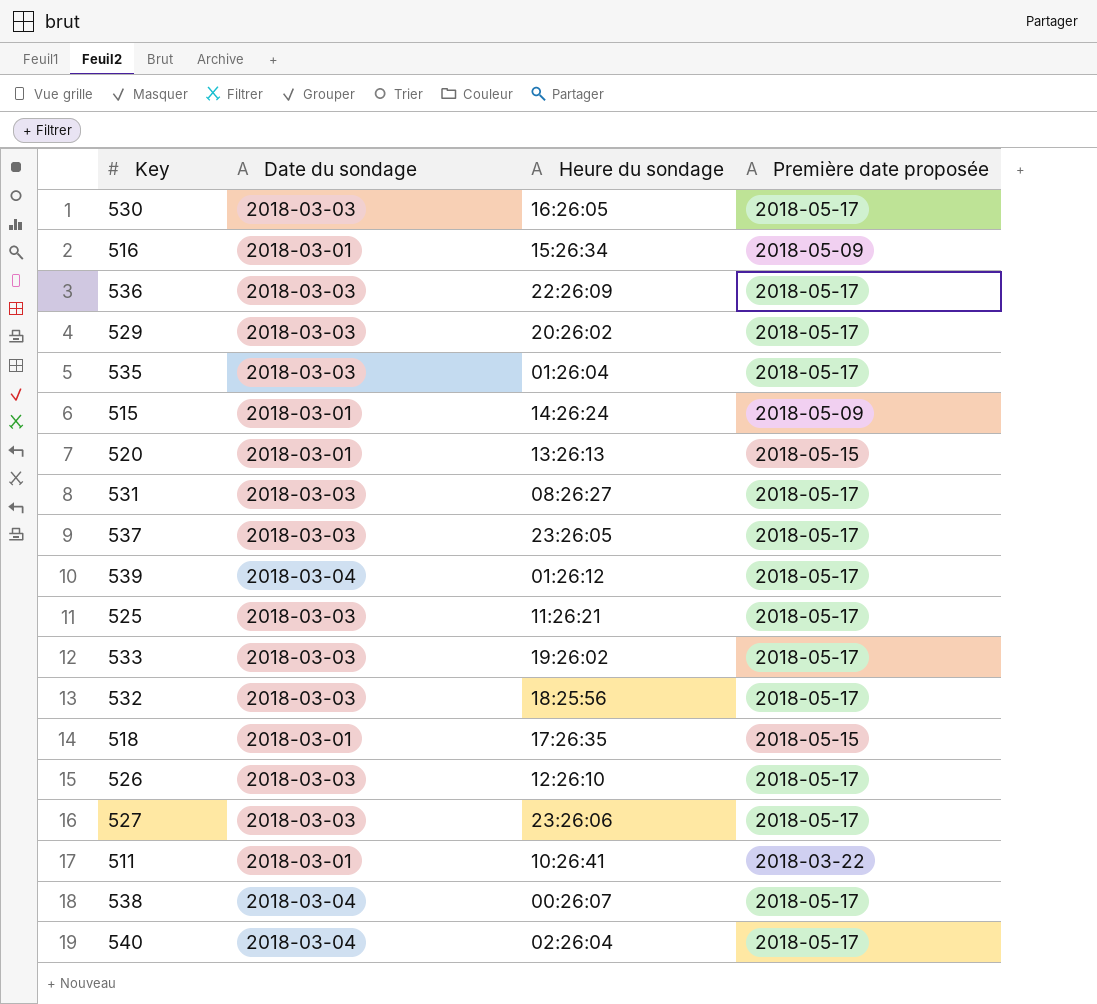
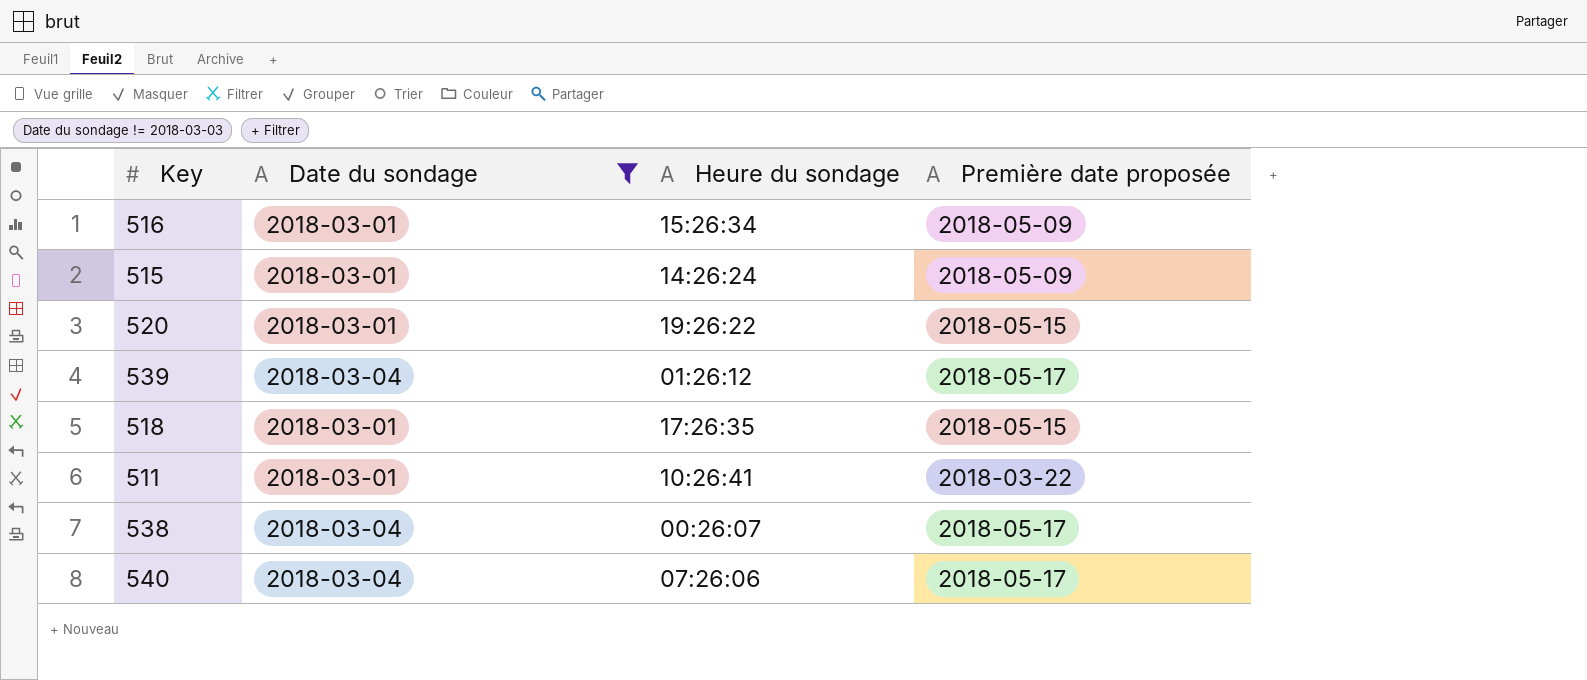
filter: none -> Date du sondage != 2018-03-03
520 | Heure du sondage: 13:26:13 -> 19:26:22
540 | Heure du sondage: 02:26:04 -> 07:26:06

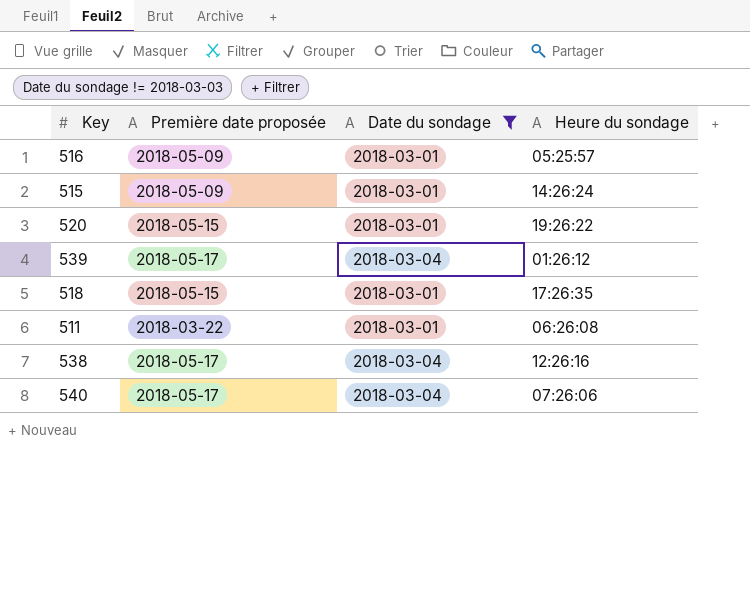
column Première date proposée | position: 4 -> 2
516 | Heure du sondage: 15:26:34 -> 05:25:57
511 | Heure du sondage: 10:26:41 -> 06:26:08
538 | Heure du sondage: 00:26:07 -> 12:26:16

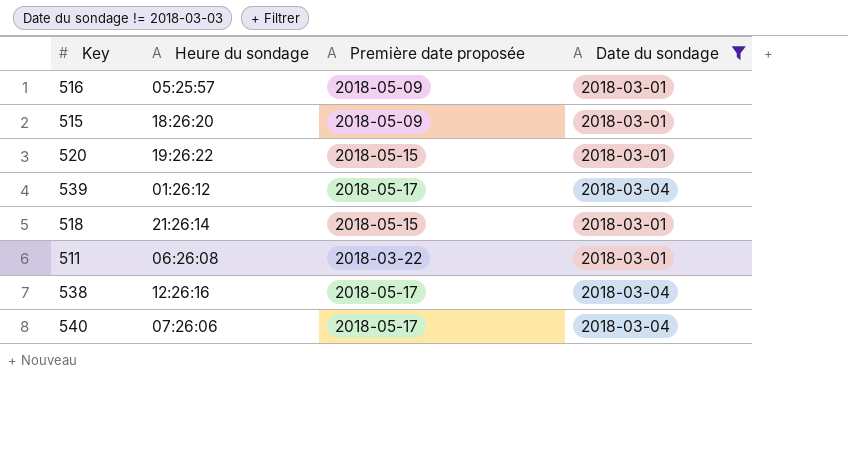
column Heure du sondage | position: 4 -> 2
515 | Heure du sondage: 14:26:24 -> 18:26:20
518 | Heure du sondage: 17:26:35 -> 21:26:14

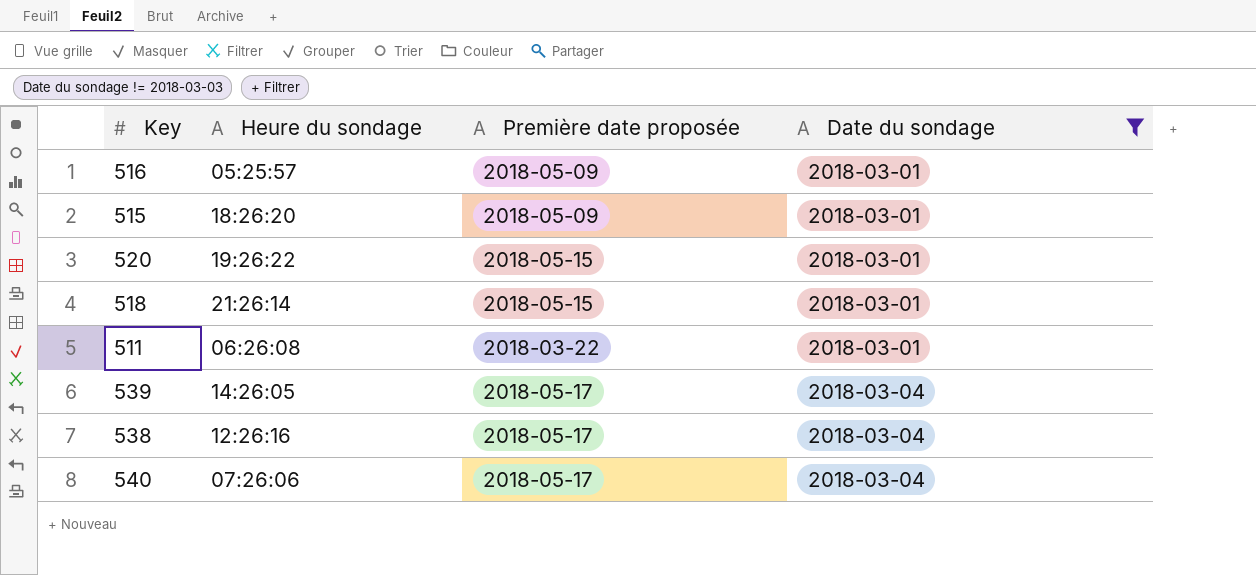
row order: none -> Date du sondage ascending
539 | Heure du sondage: 01:26:12 -> 14:26:05

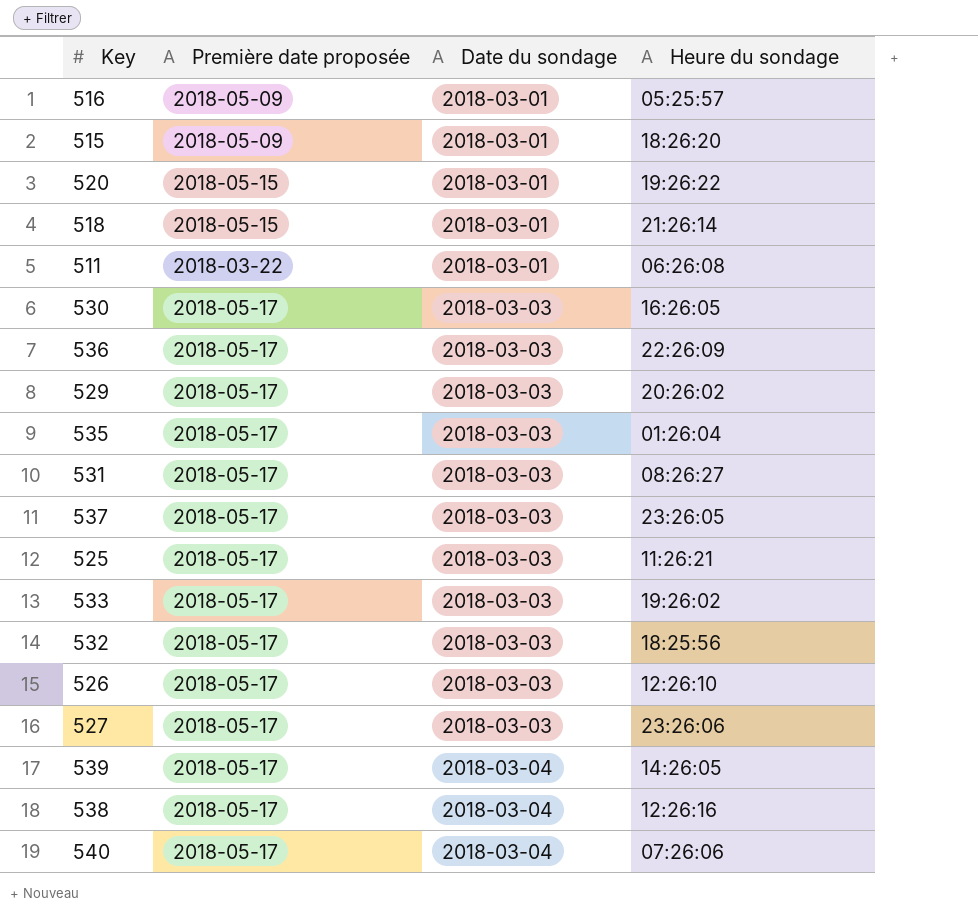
filter: Date du sondage != 2018-03-03 -> none
column Heure du sondage | position: 2 -> 4

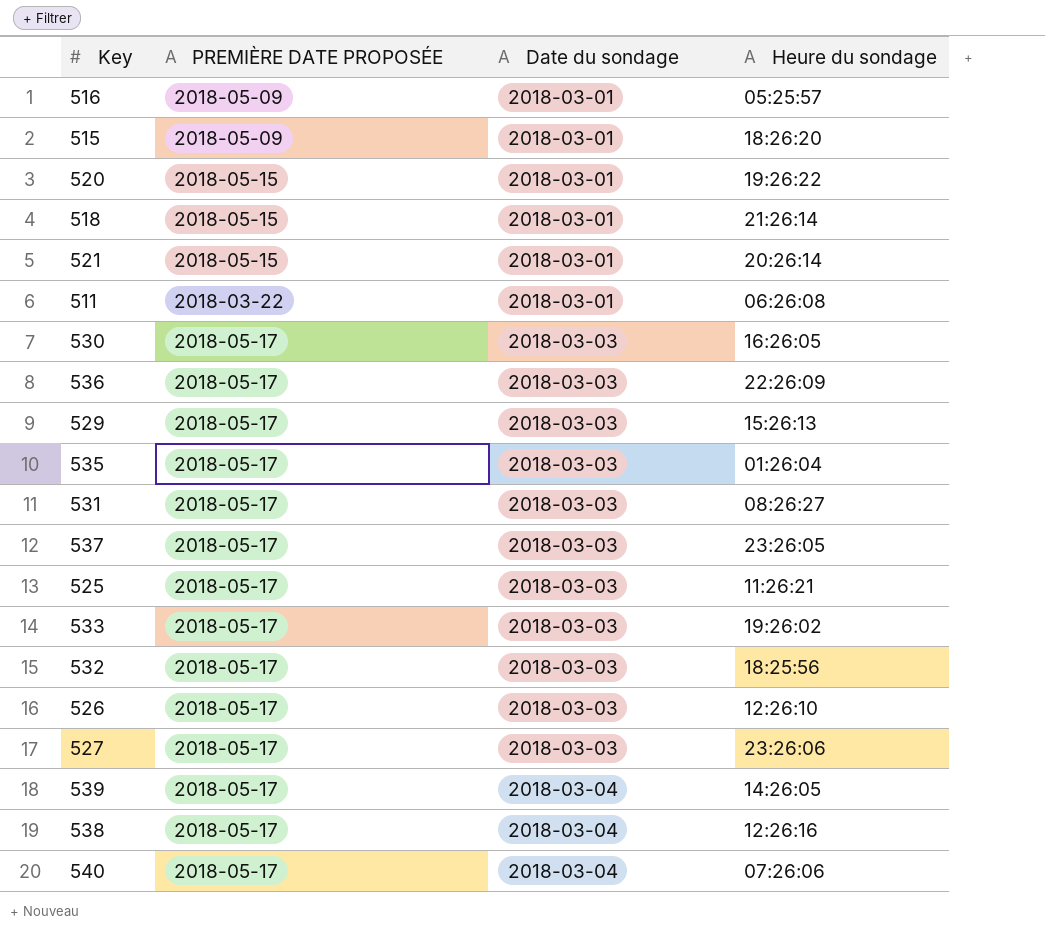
column name: Première date proposée -> PREMIÈRE DATE PROPOSÉE
row 521: none -> 2018-05-15 | 2018-03-01 | 20:26:14
529 | Heure du sondage: 20:26:02 -> 15:26:13

